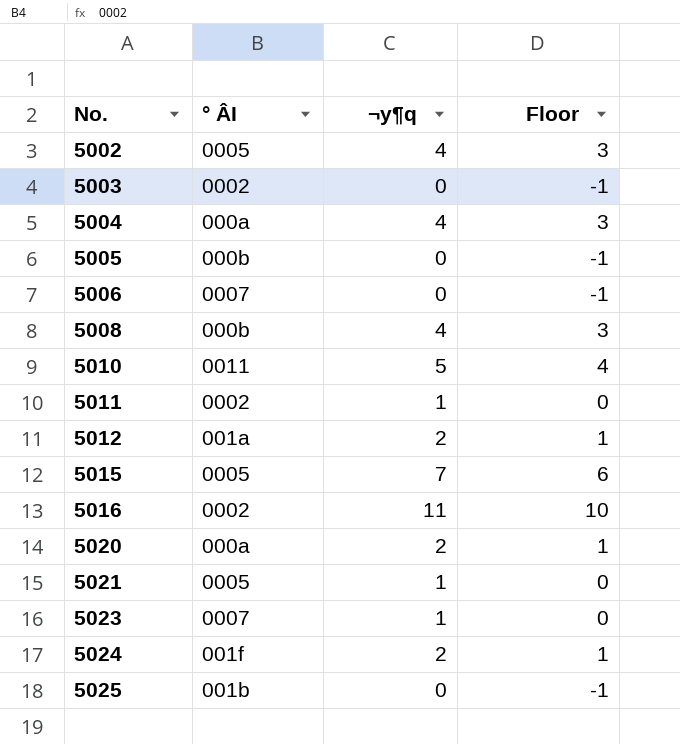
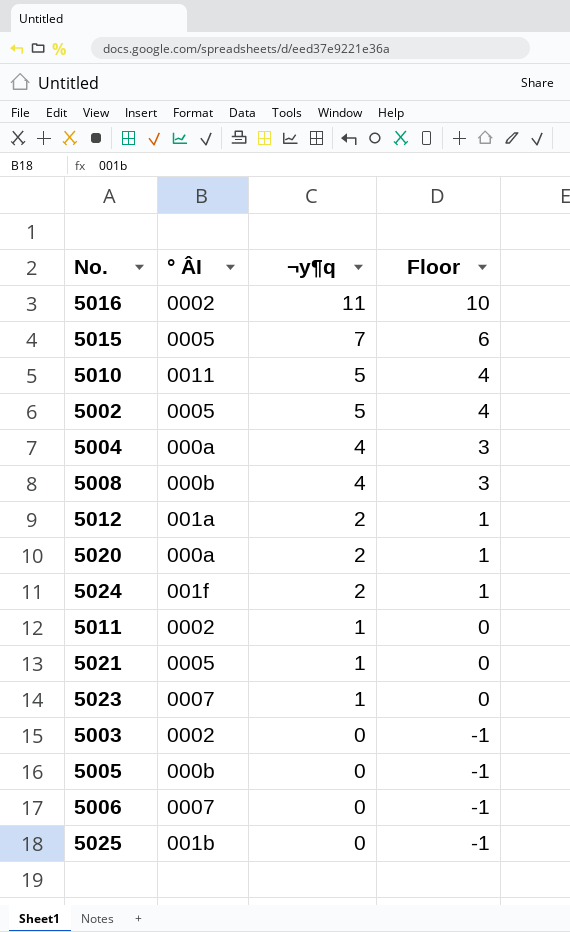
row order: No. ascending -> ¬y¶q descending
5002 | ¬y¶q: 4 -> 5
5002 | Floor: 3 -> 4

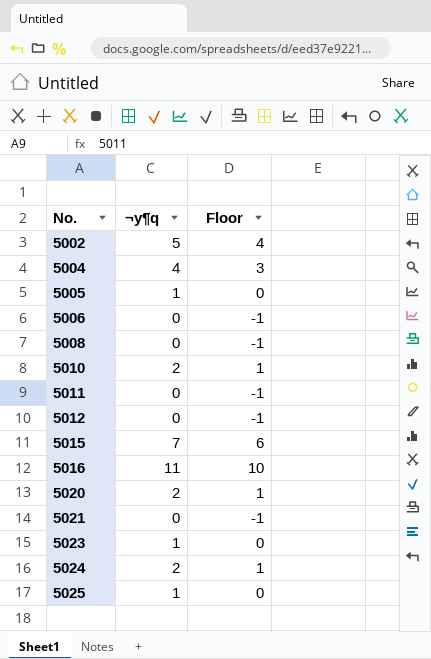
row order: ¬y¶q descending -> No. ascending
column ° ÂI | position: 2 -> none
row 5003: 0002 | 0 | -1 -> none
5005 | ¬y¶q: 0 -> 1
5005 | Floor: -1 -> 0
5008 | ¬y¶q: 4 -> 0
5008 | Floor: 3 -> -1
5010 | ¬y¶q: 5 -> 2
5010 | Floor: 4 -> 1
5011 | ¬y¶q: 1 -> 0
5011 | Floor: 0 -> -1
5012 | ¬y¶q: 2 -> 0
5012 | Floor: 1 -> -1
5021 | ¬y¶q: 1 -> 0
5021 | Floor: 0 -> -1
5025 | ¬y¶q: 0 -> 1
5025 | Floor: -1 -> 0

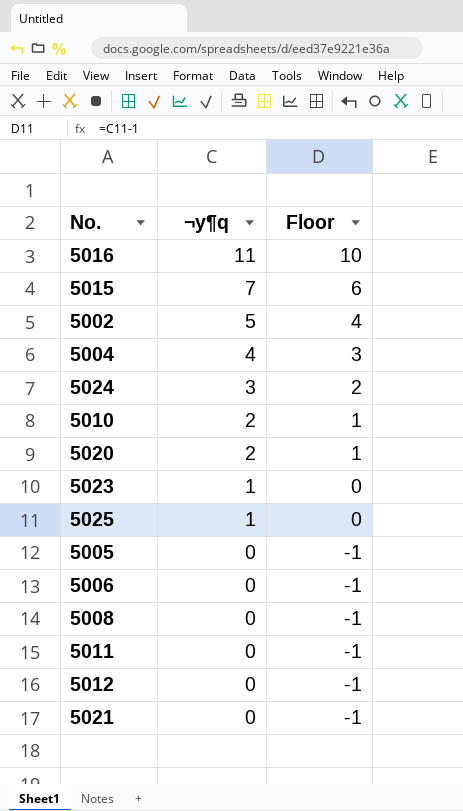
row order: No. ascending -> ¬y¶q descending
5024 | ¬y¶q: 2 -> 3
5024 | Floor: 1 -> 2
5005 | ¬y¶q: 1 -> 0
5005 | Floor: 0 -> -1

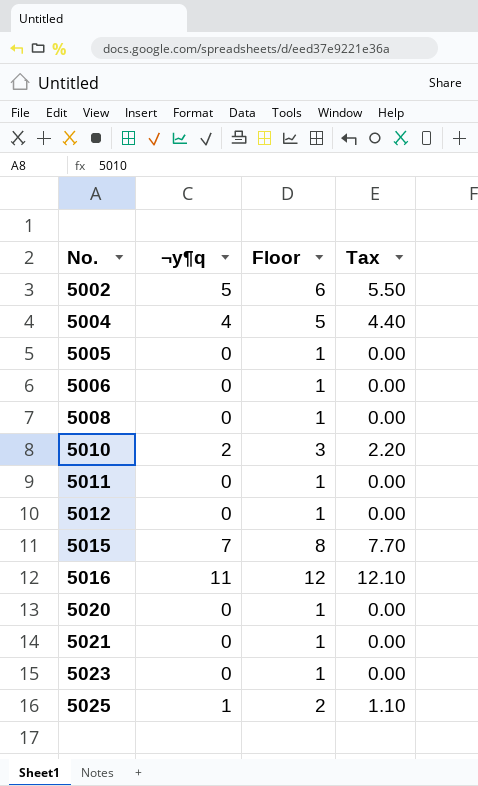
row order: ¬y¶q descending -> No. ascending
column Floor | formula: [¬y¶q] - 1 -> [¬y¶q] + 1
column Tax | formula: none -> [¬y¶q] * 1.1
row 5024: 3 | 2 -> none
5020 | ¬y¶q: 2 -> 0
5023 | ¬y¶q: 1 -> 0

